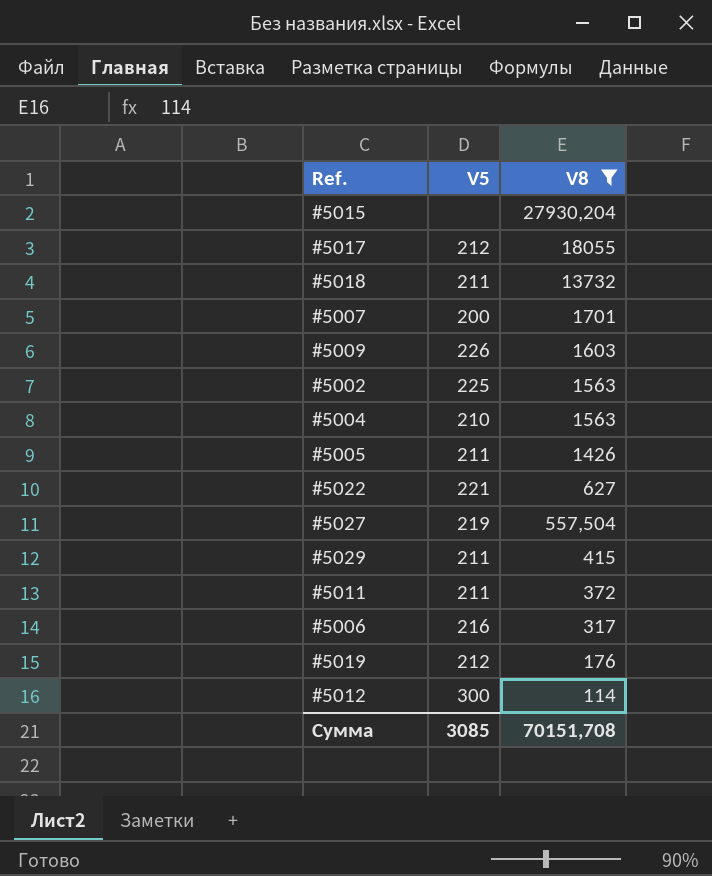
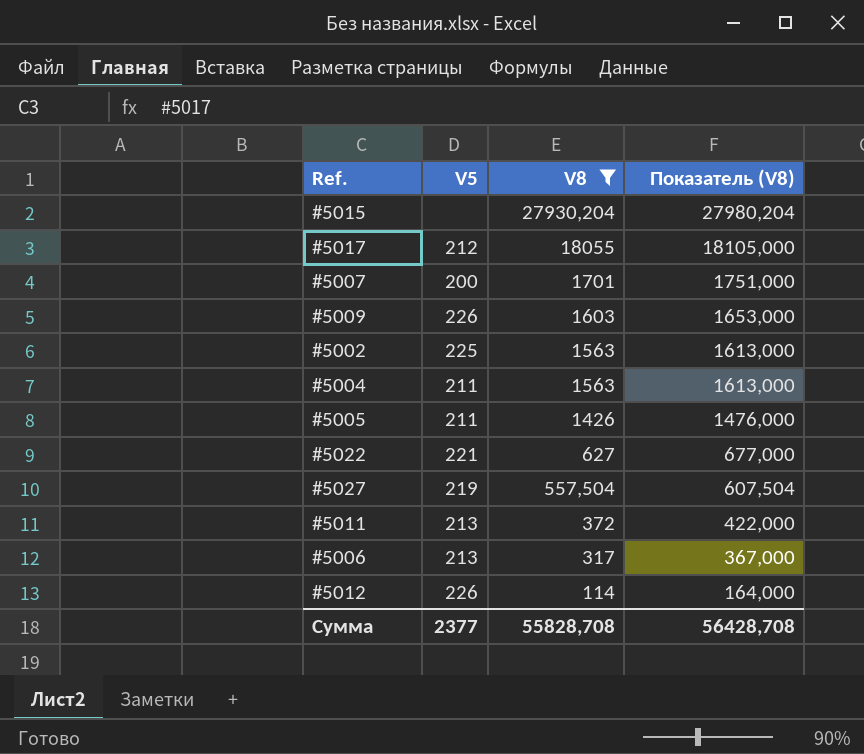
column Показатель (V8) | formula: none -> [V8] + 50
row #5018: 211 | 13732 -> none
row #5029: 211 | 415 -> none
row #5019: 212 | 176 -> none
#5004 | V5: 210 -> 211
#5011 | V5: 211 -> 213
#5006 | V5: 216 -> 213
#5012 | V5: 300 -> 226
Сумма | V5: 3085 -> 2377
Сумма | V8: 70151,708 -> 55828,708

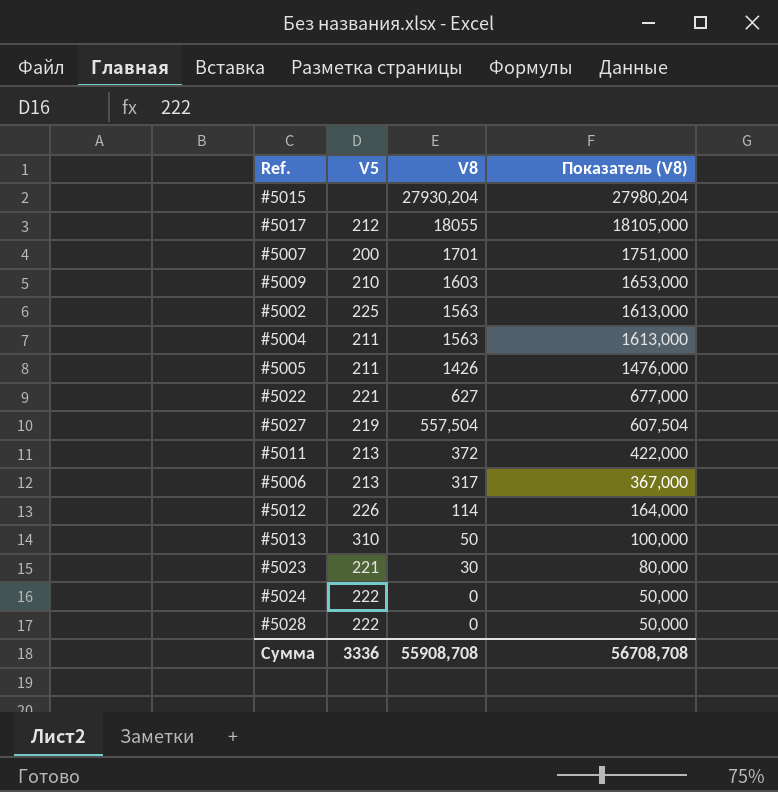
filter: V8 >= 114 -> none
#5009 | V5: 226 -> 210
Сумма | V5: 2377 -> 3336
Сумма | V8: 55828,708 -> 55908,708
Сумма | Показатель (V8): 56428,708 -> 56708,708

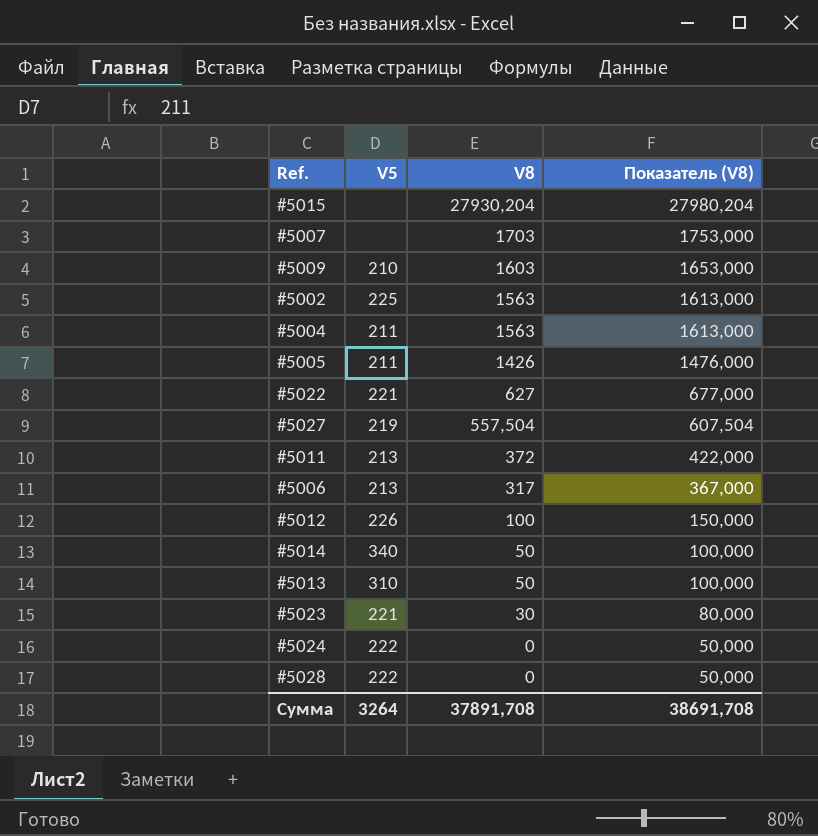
row #5017: 212 | 18055 | 18105,000 -> none
#5007 | V5: 200 -> none
#5007 | V8: 1701 -> 1703
#5007 | Показатель (V8): 1751,000 -> 1753,000
#5012 | V8: 114 -> 100
#5012 | Показатель (V8): 164,000 -> 150,000
row #5014: none -> 340 | 50 | 100,000
Сумма | V5: 3336 -> 3264
Сумма | V8: 55908,708 -> 37891,708
Сумма | Показатель (V8): 56708,708 -> 38691,708

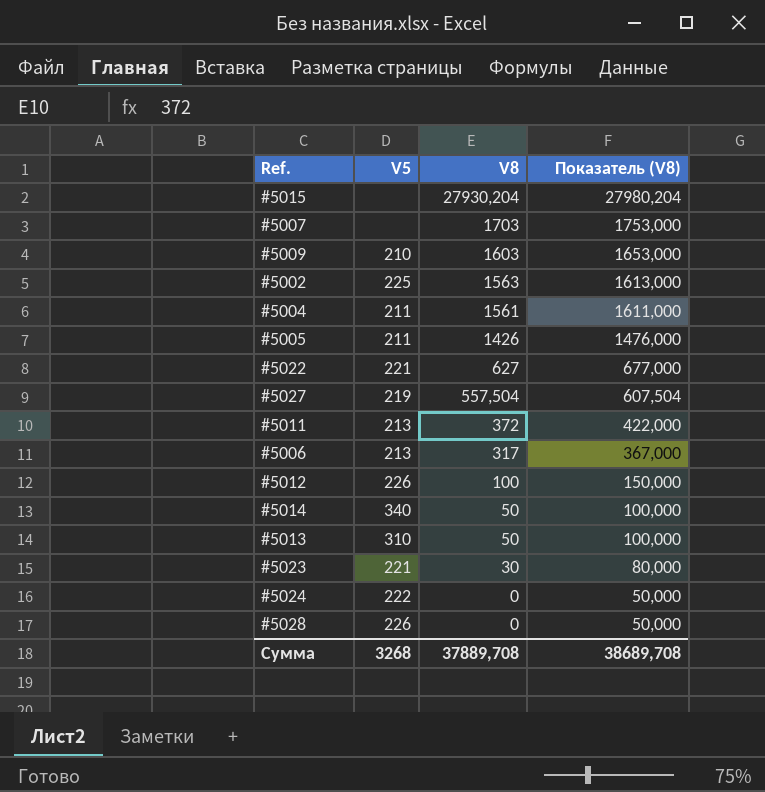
#5004 | V8: 1563 -> 1561
#5004 | Показатель (V8): 1613,000 -> 1611,000
#5028 | V5: 222 -> 226
Сумма | V5: 3264 -> 3268
Сумма | V8: 37891,708 -> 37889,708
Сумма | Показатель (V8): 38691,708 -> 38689,708

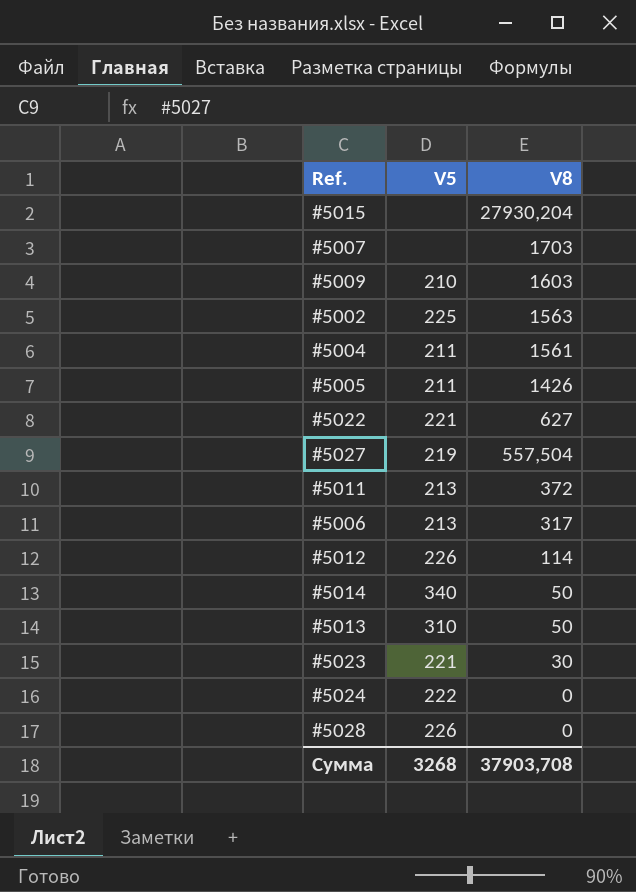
column Показатель (V8) | formula: [V8] + 50 -> none
#5012 | V8: 100 -> 114
Сумма | V8: 37889,708 -> 37903,708

